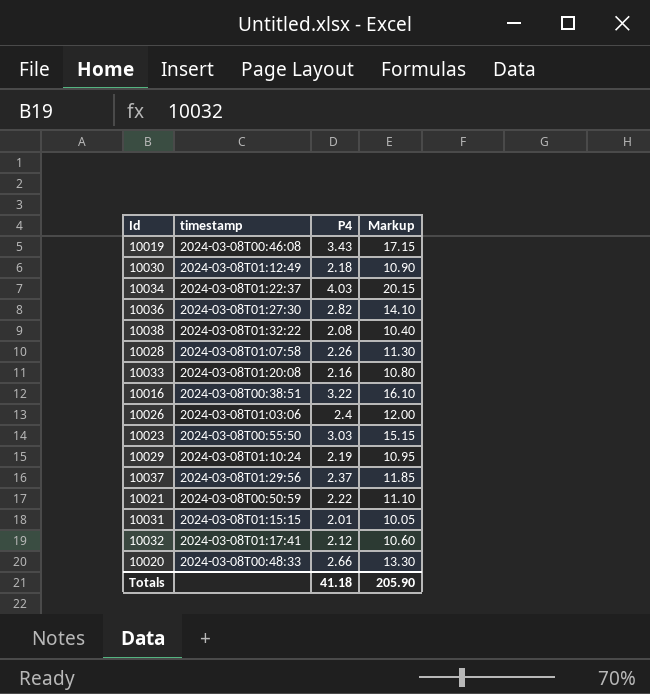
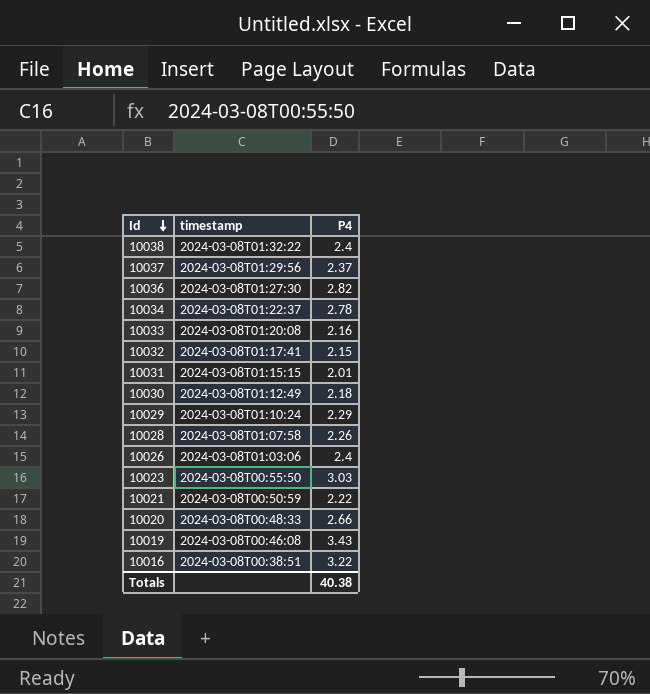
row order: none -> Id descending
column Markup | formula: [P4] * 5 -> none
10038 | P4: 2.08 -> 2.4
10034 | P4: 4.03 -> 2.78
10032 | P4: 2.12 -> 2.15
10029 | P4: 2.19 -> 2.29
Totals | P4: 41.18 -> 40.38

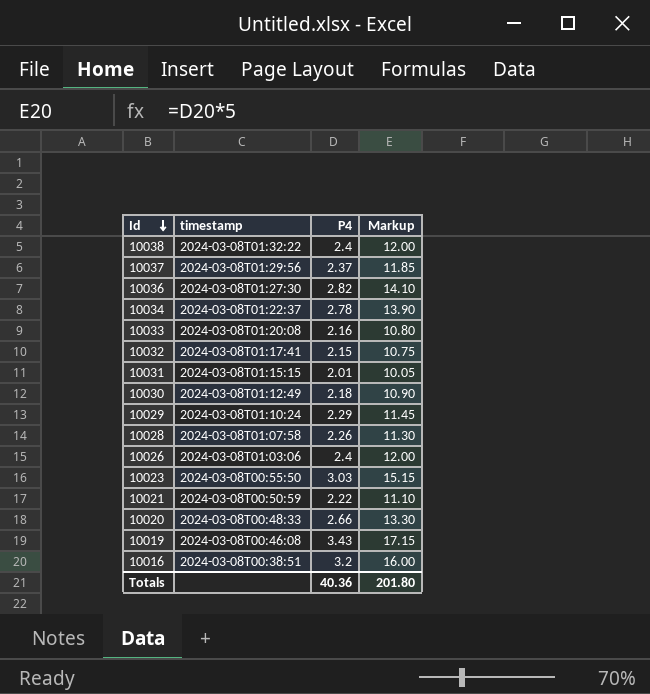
column Markup | formula: none -> [P4] * 5
10016 | P4: 3.22 -> 3.2
Totals | P4: 40.38 -> 40.36

